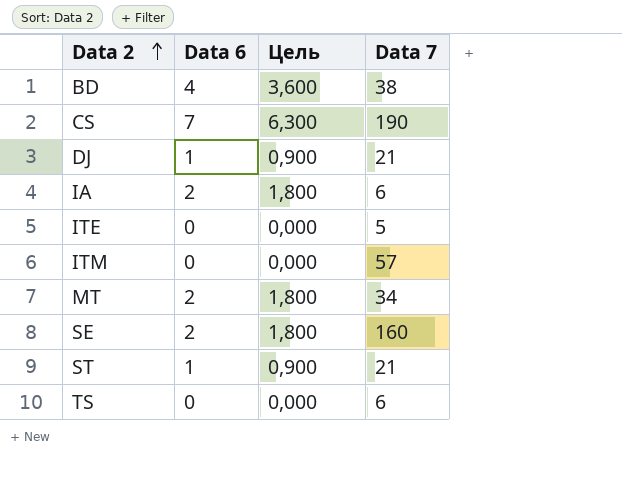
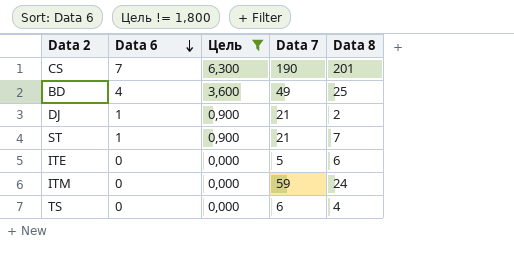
filter: none -> Цель != 1,800
row order: Data 2 ascending -> Data 6 descending
column Data 8 | position: none -> 5
BD | Data 7: 38 -> 49
ITM | Data 7: 57 -> 59

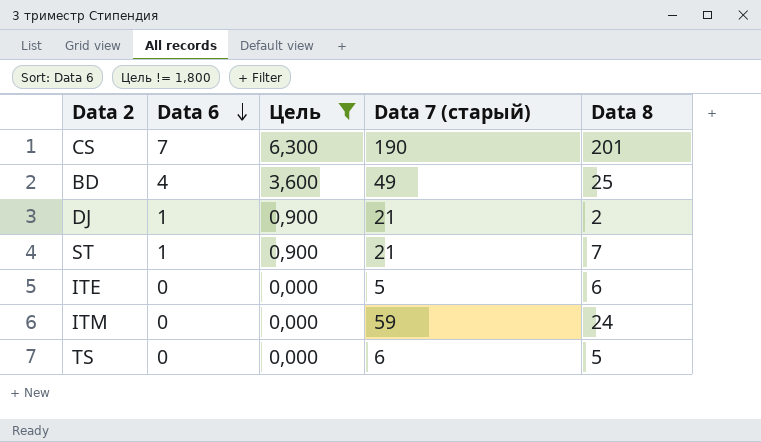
column name: Data 7 -> Data 7 (старый)
TS | Data 8: 4 -> 5

